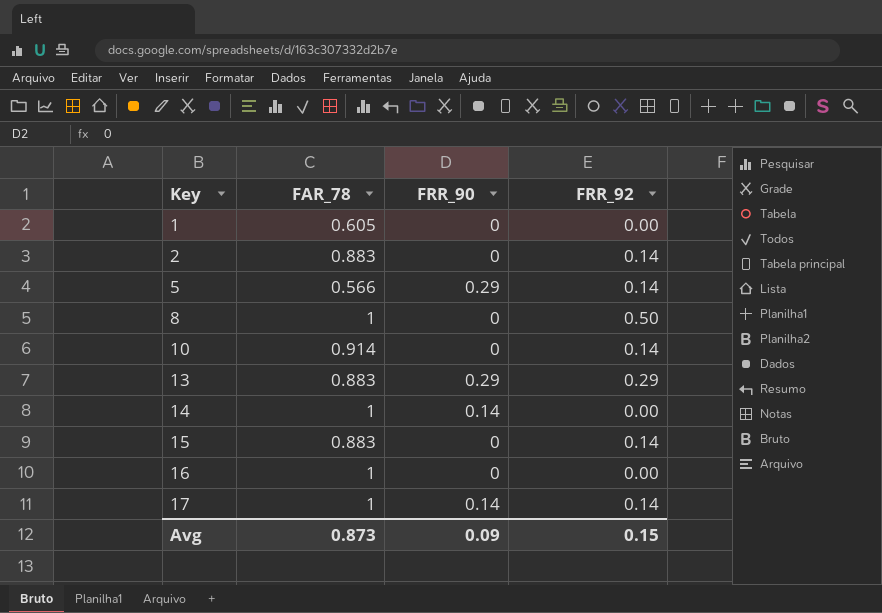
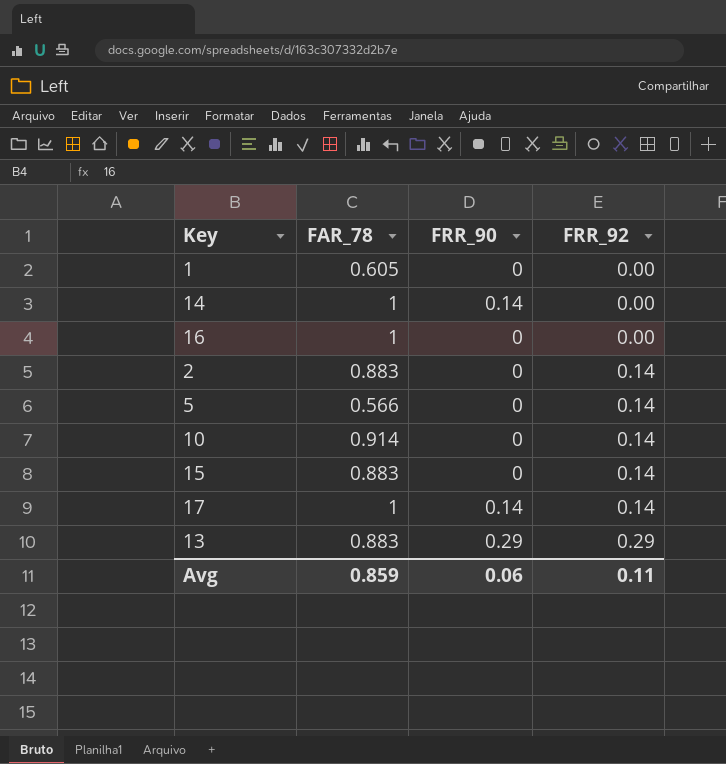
row order: Key ascending -> FRR_92 ascending
row 8: 1 | 0 | 0.50 -> none
5 | FRR_90: 0.29 -> 0
Avg | FAR_78: 0.873 -> 0.859
Avg | FRR_90: 0.09 -> 0.06
Avg | FRR_92: 0.15 -> 0.11

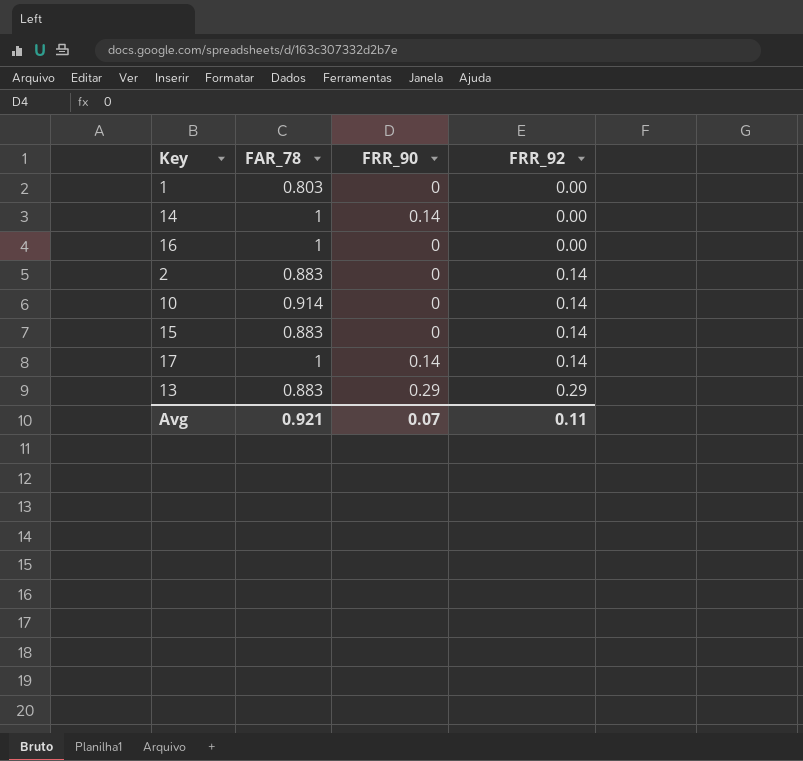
row 5: 0.566 | 0 | 0.14 -> none
1 | FAR_78: 0.605 -> 0.803
Avg | FAR_78: 0.859 -> 0.921
Avg | FRR_90: 0.06 -> 0.07

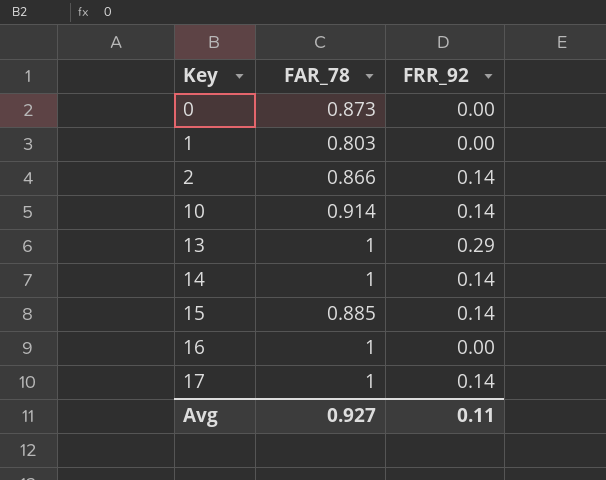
row order: FRR_92 ascending -> Key ascending
column FRR_90 | position: 3 -> none
row 0: none -> 0.873 | 0.00
2 | FAR_78: 0.883 -> 0.866
13 | FAR_78: 0.883 -> 1
14 | FRR_92: 0.00 -> 0.14
15 | FAR_78: 0.883 -> 0.885
Avg | FAR_78: 0.921 -> 0.927

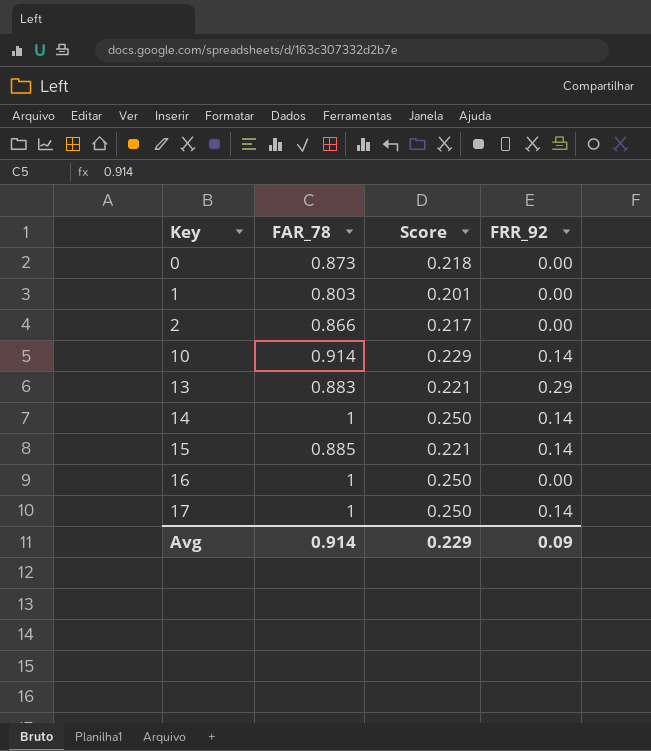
column Score | formula: none -> [FAR_78] * 0.25
2 | FRR_92: 0.14 -> 0.00
13 | FAR_78: 1 -> 0.883
Avg | FAR_78: 0.927 -> 0.914
Avg | FRR_92: 0.11 -> 0.09

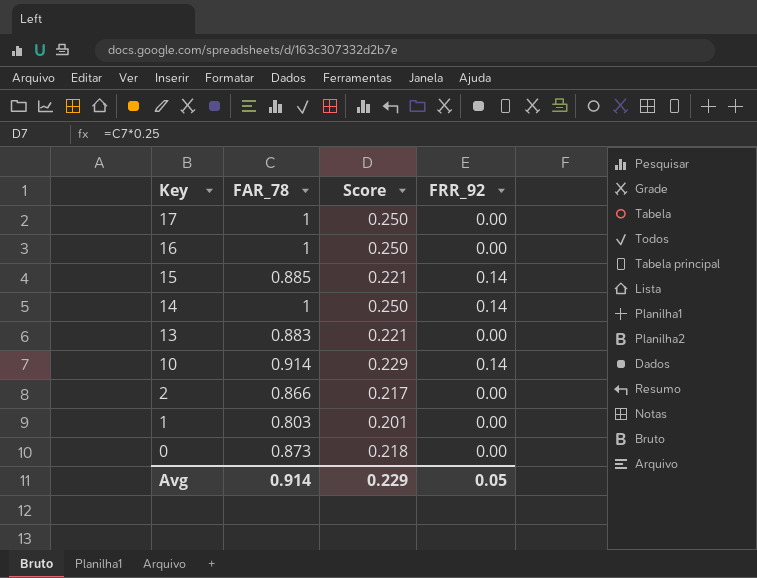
row order: Key ascending -> Key descending
17 | FRR_92: 0.14 -> 0.00
13 | FRR_92: 0.29 -> 0.00
Avg | FRR_92: 0.09 -> 0.05

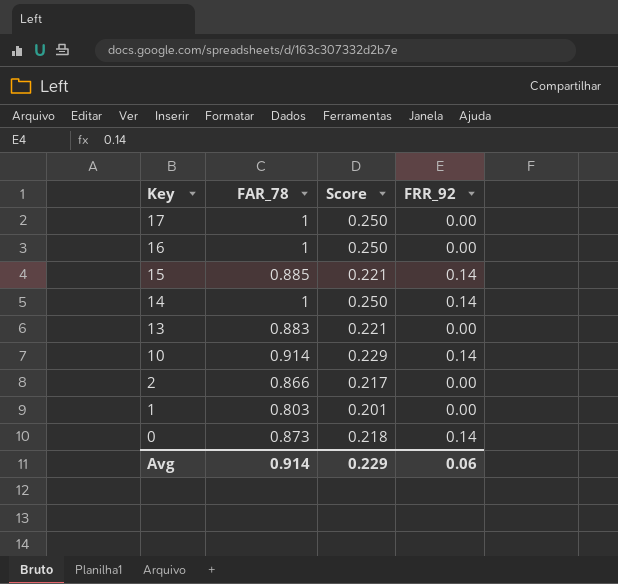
0 | FRR_92: 0.00 -> 0.14
Avg | FRR_92: 0.05 -> 0.06

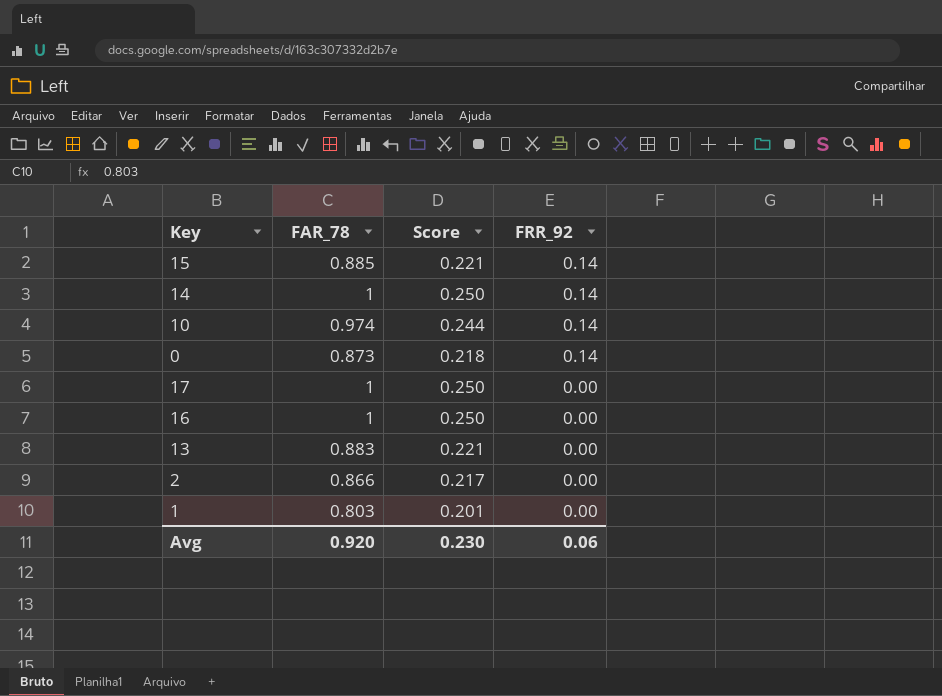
row order: Key descending -> FRR_92 descending
10 | FAR_78: 0.914 -> 0.974
10 | Score: 0.229 -> 0.244
Avg | FAR_78: 0.914 -> 0.920
Avg | Score: 0.229 -> 0.230

